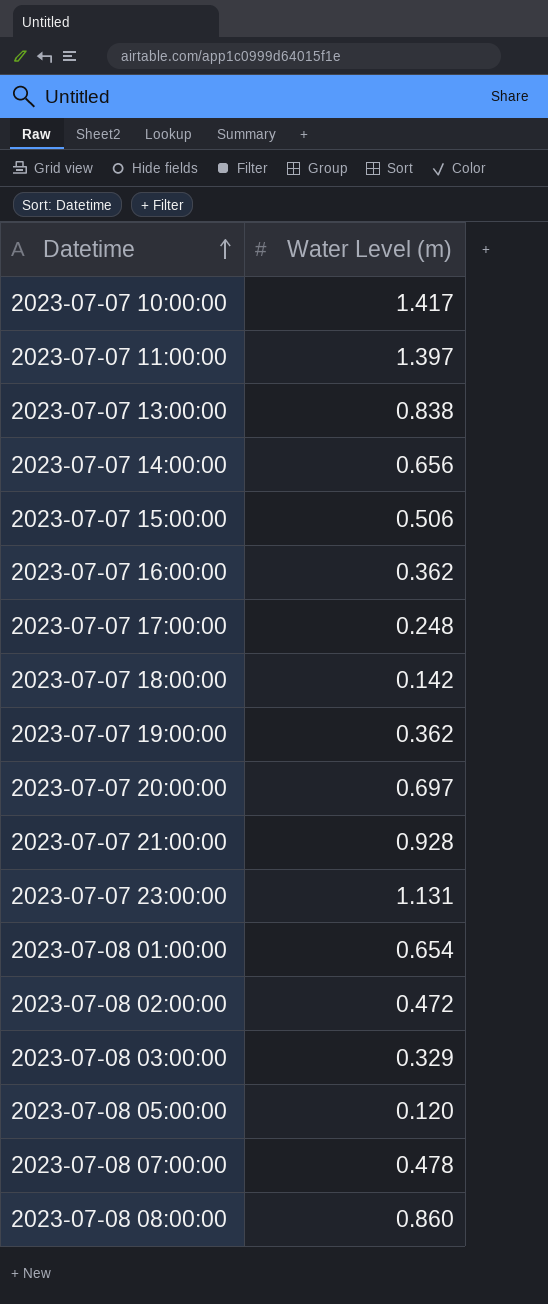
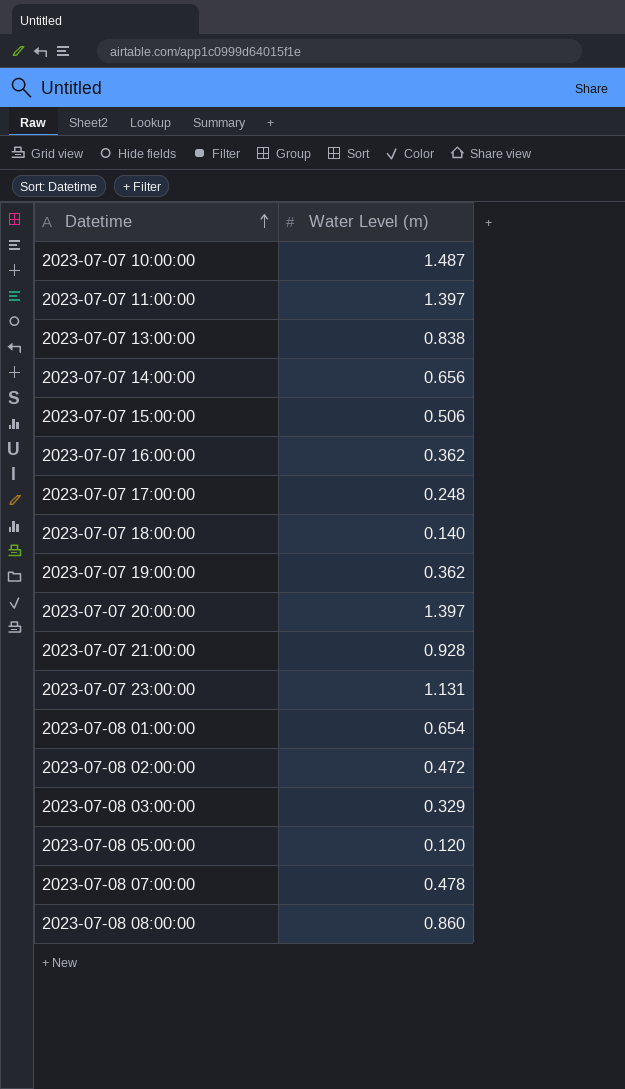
2023-07-07 10:00:00 | Water Level (m): 1.417 -> 1.487
2023-07-07 18:00:00 | Water Level (m): 0.142 -> 0.140
2023-07-07 20:00:00 | Water Level (m): 0.697 -> 1.397

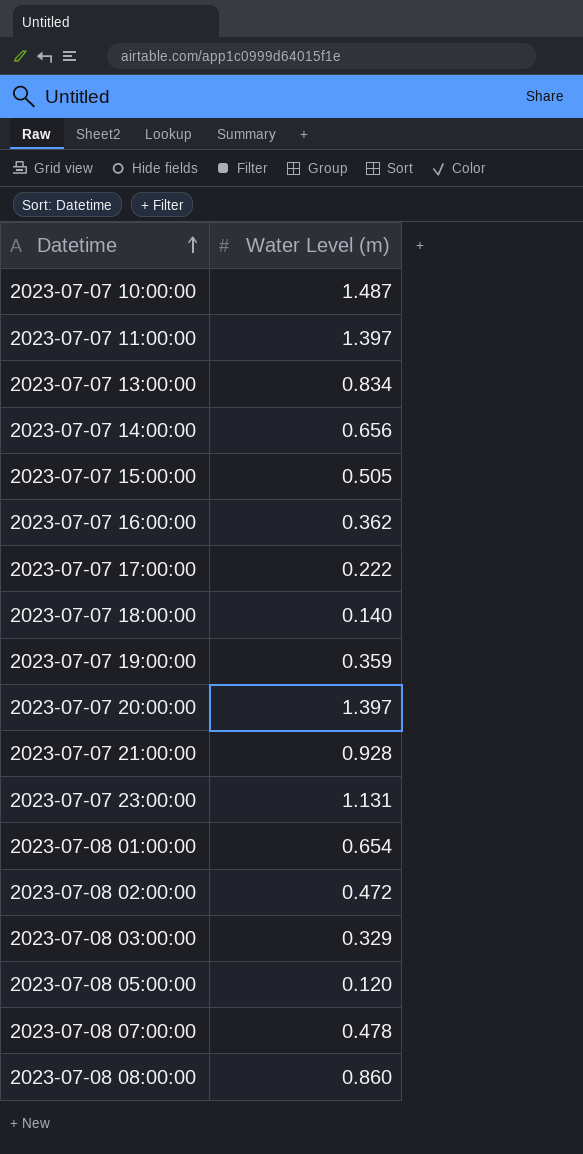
2023-07-07 13:00:00 | Water Level (m): 0.838 -> 0.834
2023-07-07 15:00:00 | Water Level (m): 0.506 -> 0.505
2023-07-07 17:00:00 | Water Level (m): 0.248 -> 0.222
2023-07-07 19:00:00 | Water Level (m): 0.362 -> 0.359

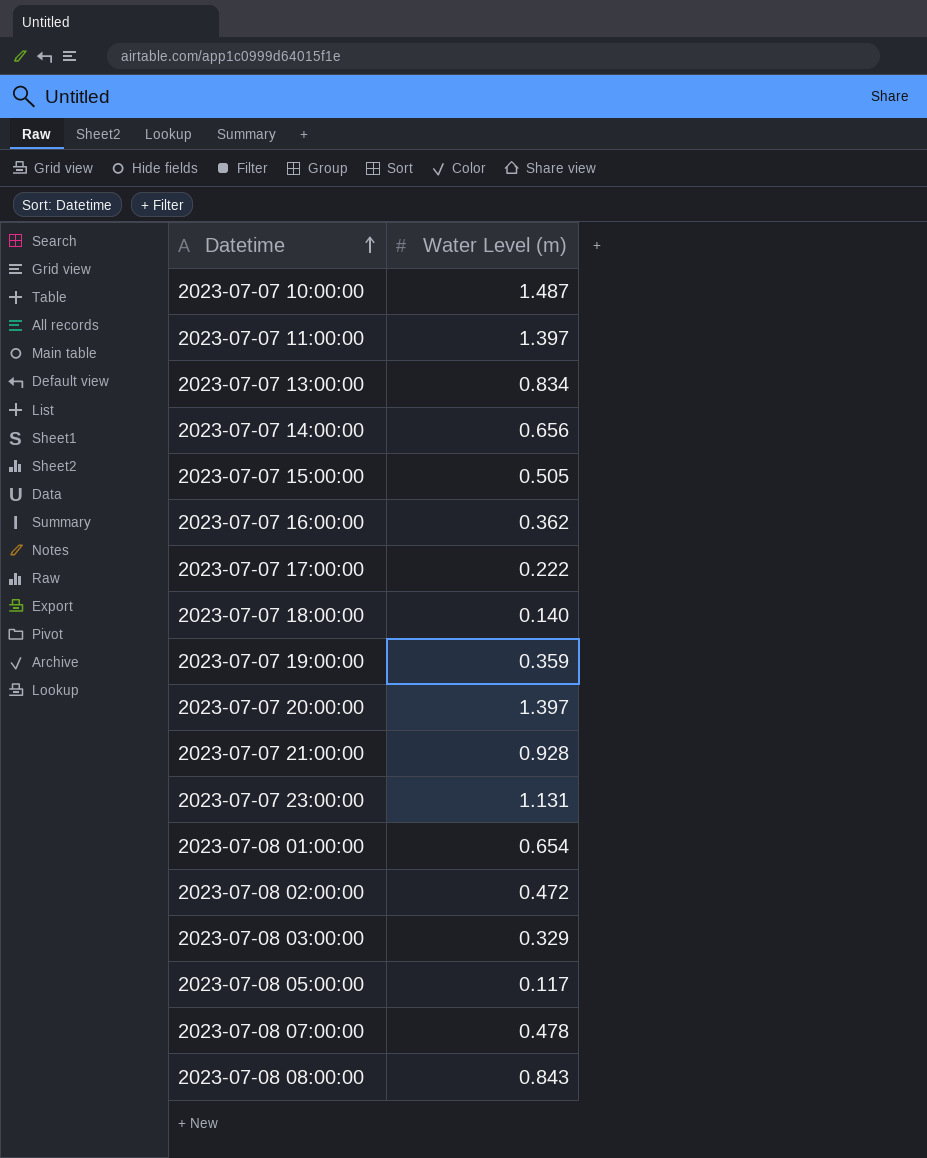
2023-07-08 05:00:00 | Water Level (m): 0.120 -> 0.117
2023-07-08 08:00:00 | Water Level (m): 0.860 -> 0.843

